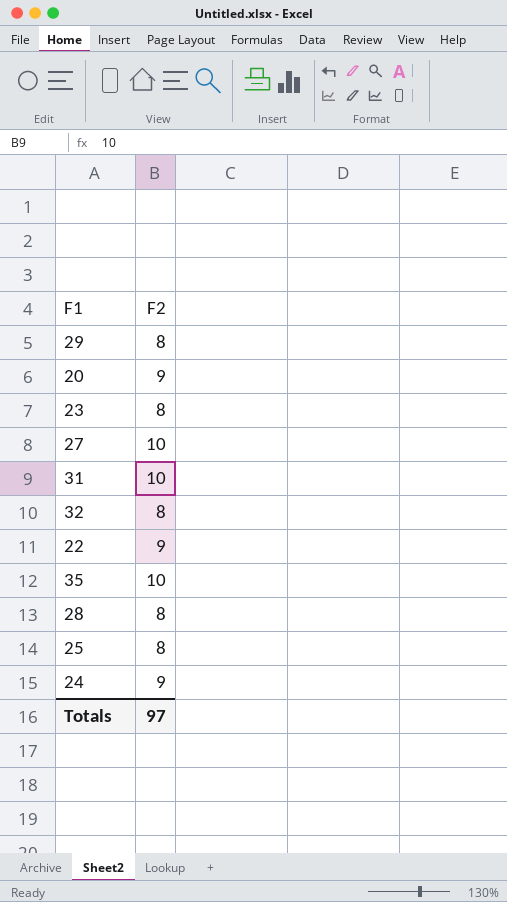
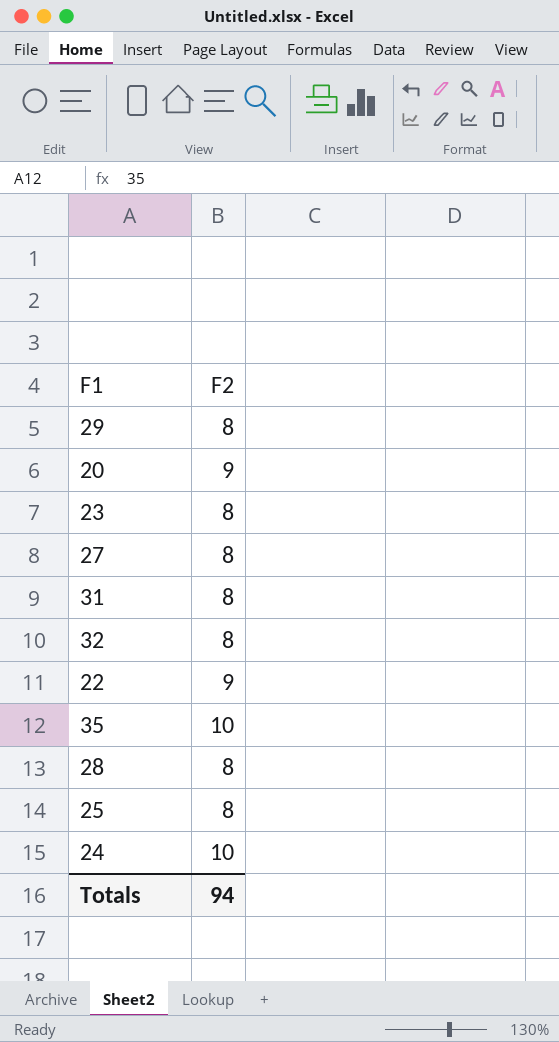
27 | F2: 10 -> 8
31 | F2: 10 -> 8
24 | F2: 9 -> 10
Totals | F2: 97 -> 94

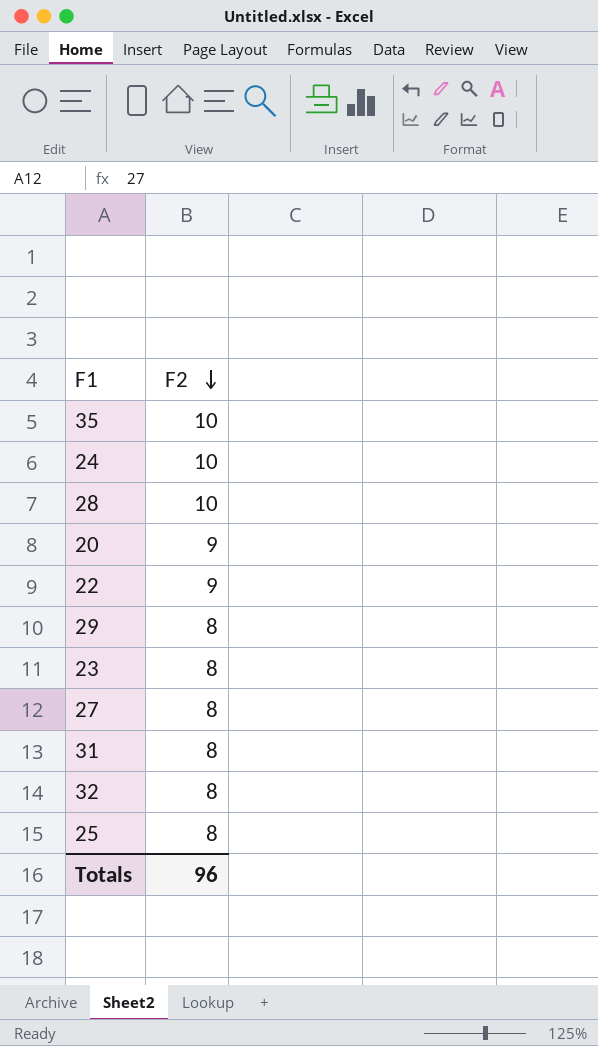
row order: none -> F2 descending
28 | F2: 8 -> 10
Totals | F2: 94 -> 96

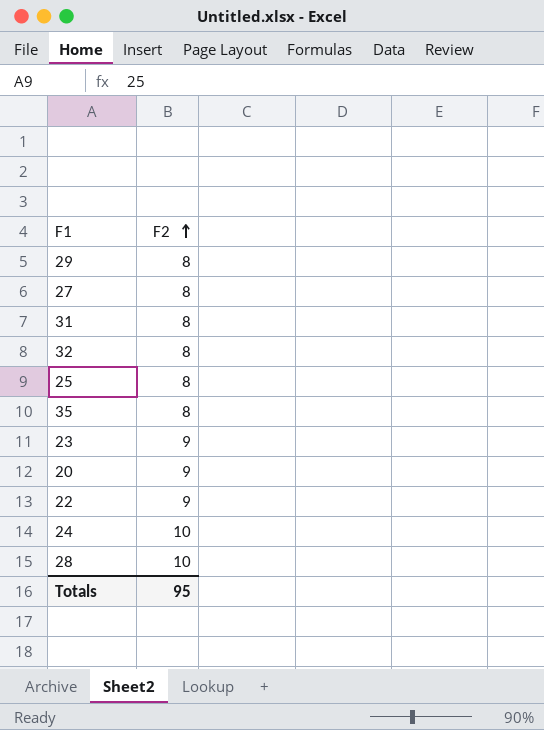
row order: F2 descending -> F2 ascending
35 | F2: 10 -> 8
23 | F2: 8 -> 9
Totals | F2: 96 -> 95

